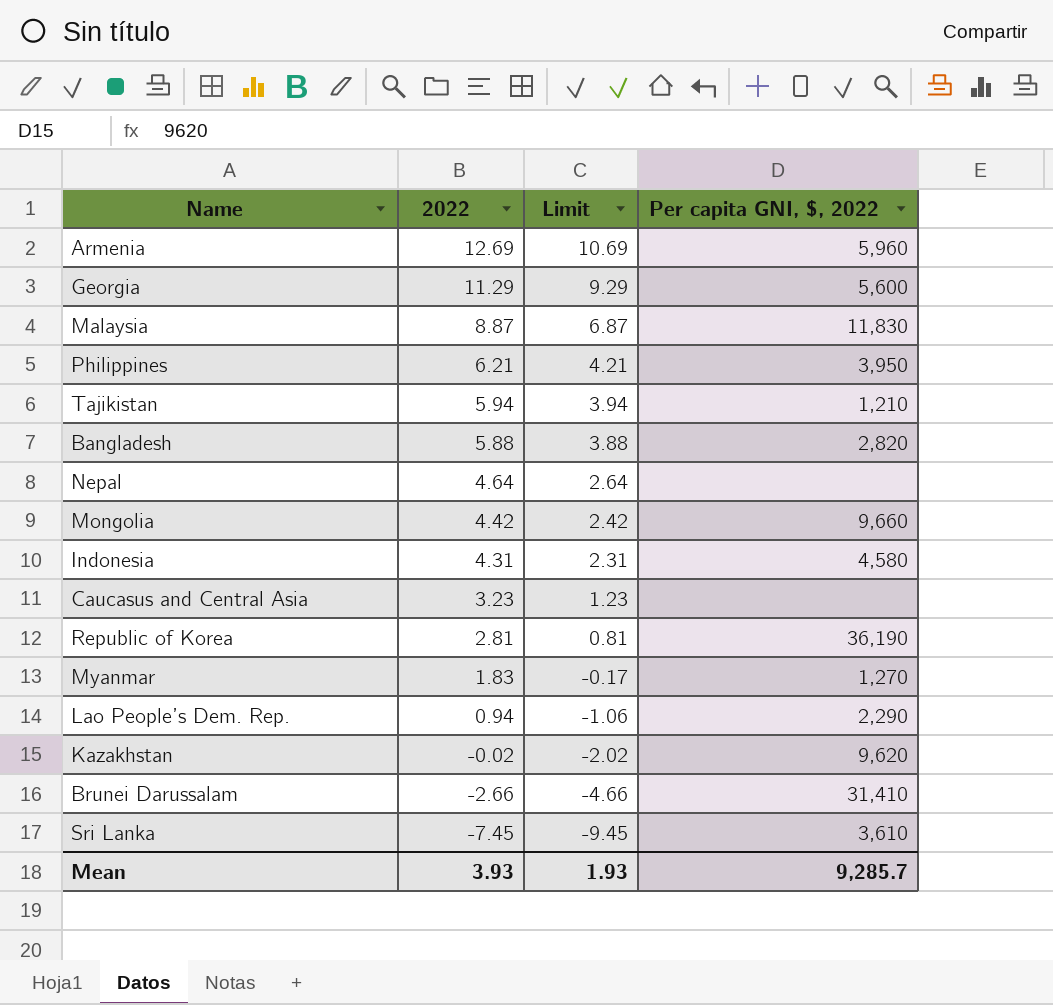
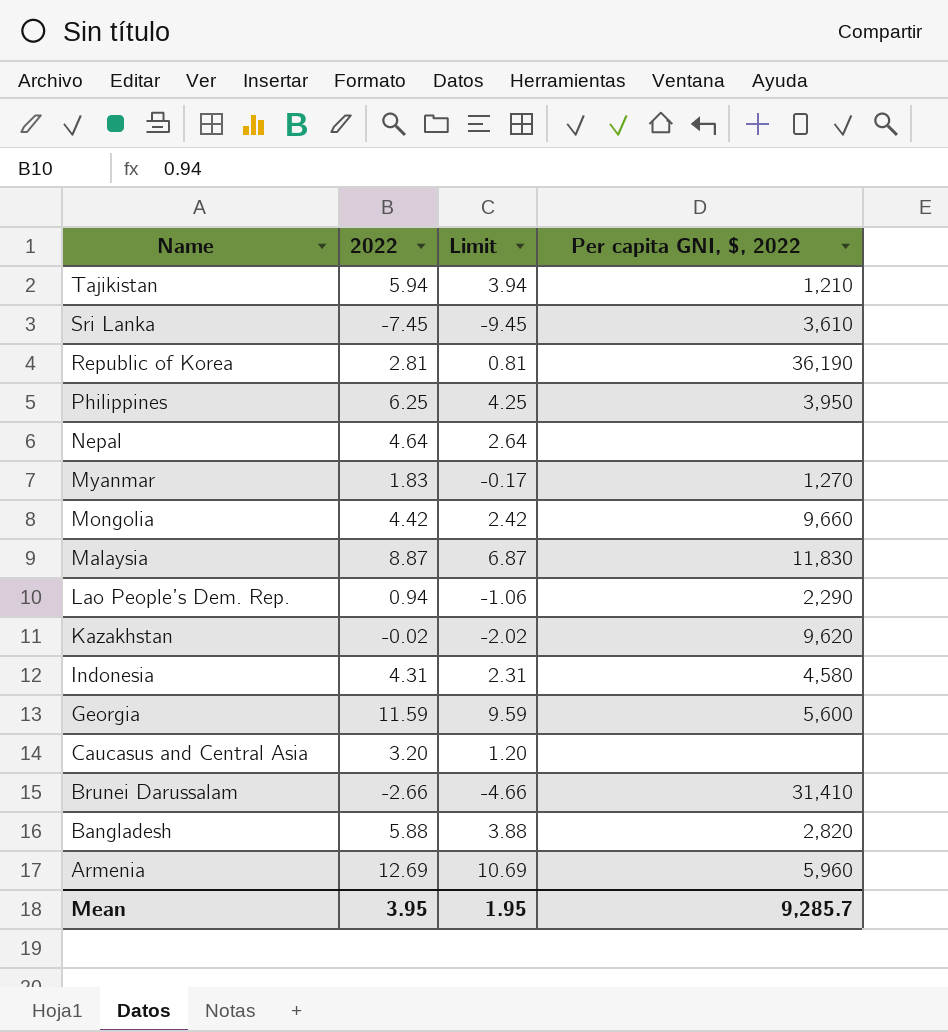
row order: 2022 descending -> Name descending
Philippines | 2022: 6.21 -> 6.25
Philippines | Limit: 4.21 -> 4.25
Georgia | 2022: 11.29 -> 11.59
Georgia | Limit: 9.29 -> 9.59
Caucasus and Central Asia | 2022: 3.23 -> 3.20
Caucasus and Central Asia | Limit: 1.23 -> 1.20
Mean | 2022: 3.93 -> 3.95
Mean | Limit: 1.93 -> 1.95

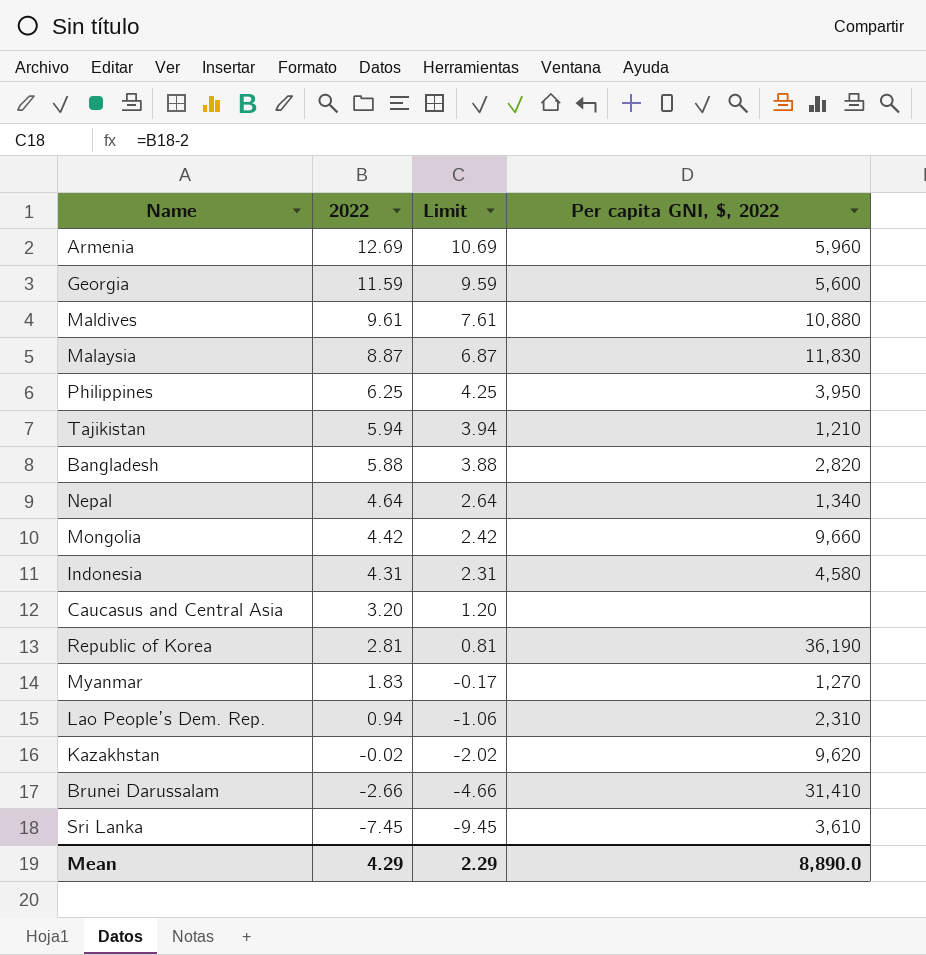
row order: Name descending -> 2022 descending
row Maldives: none -> 9.61 | 7.61 | 10,880
Nepal | Per capita GNI, $, 2022: none -> 1,340
Lao People’s Dem. Rep. | Per capita GNI, $, 2022: 2,290 -> 2,310
Mean | 2022: 3.95 -> 4.29
Mean | Limit: 1.95 -> 2.29
Mean | Per capita GNI, $, 2022: 9,285.7 -> 8,890.0

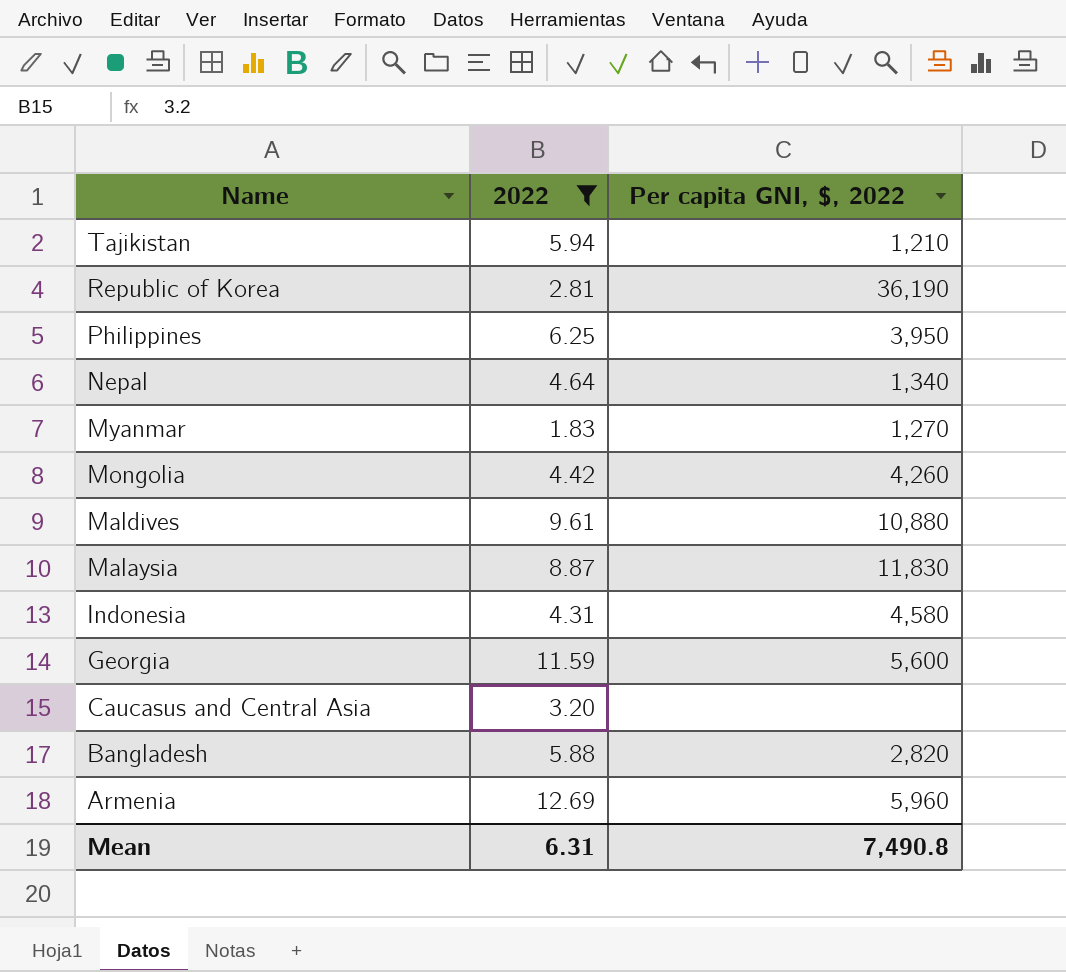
filter: none -> 2022 >= 1.83
row order: 2022 descending -> Name descending
column Limit | formula: [2022] - 2 -> none
Mongolia | Per capita GNI, $, 2022: 9,660 -> 4,260
Mean | 2022: 4.29 -> 6.31
Mean | Per capita GNI, $, 2022: 8,890.0 -> 7,490.8

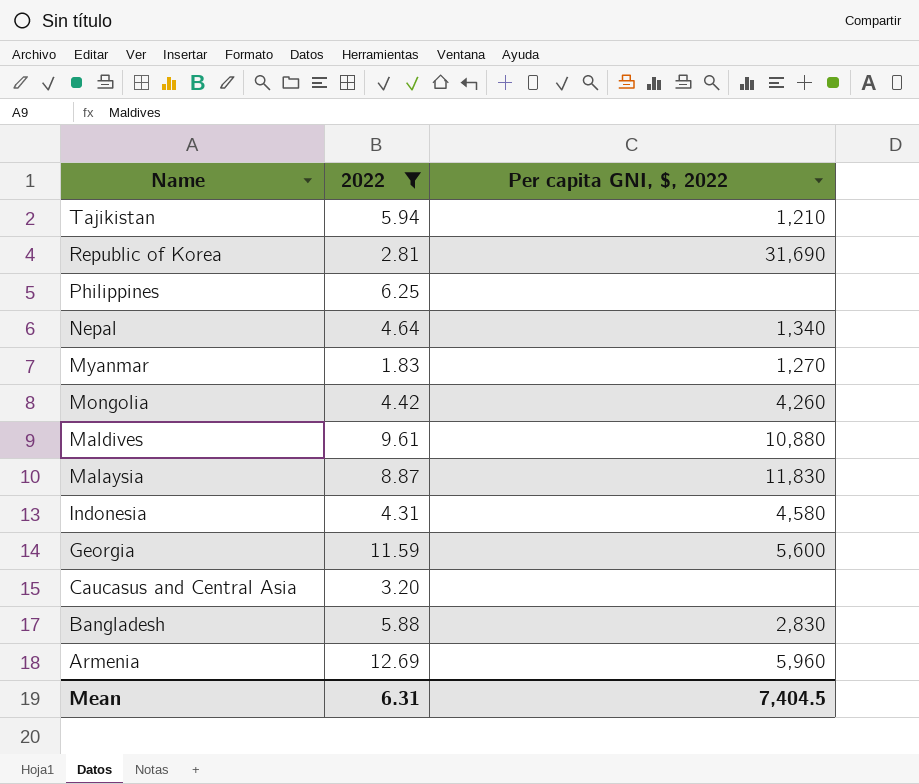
Republic of Korea | Per capita GNI, $, 2022: 36,190 -> 31,690
Philippines | Per capita GNI, $, 2022: 3,950 -> none
Bangladesh | Per capita GNI, $, 2022: 2,820 -> 2,830
Mean | Per capita GNI, $, 2022: 7,490.8 -> 7,404.5

